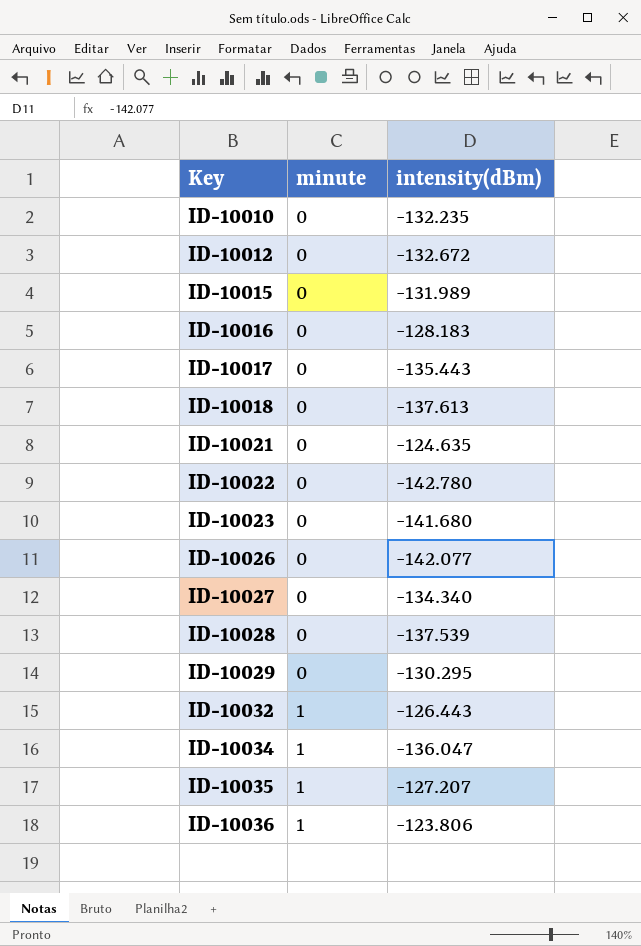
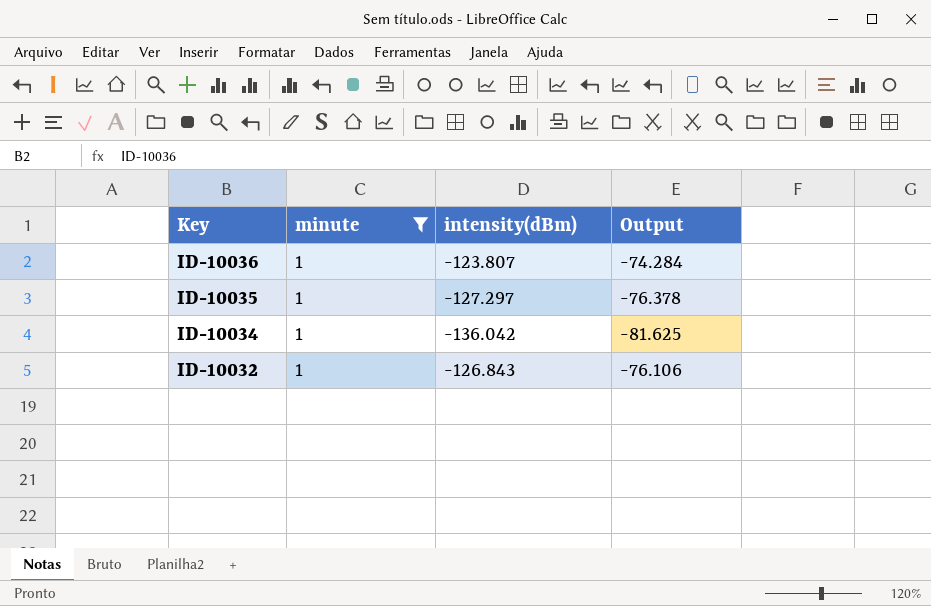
filter: none -> minute = 1
row order: Key ascending -> Key descending
column Output | formula: none -> [intensity(dBm)] * 0.6
ID-10036 | intensity(dBm): -123.806 -> -123.807
ID-10035 | intensity(dBm): -127.207 -> -127.297
ID-10034 | intensity(dBm): -136.047 -> -136.042
ID-10032 | intensity(dBm): -126.443 -> -126.843

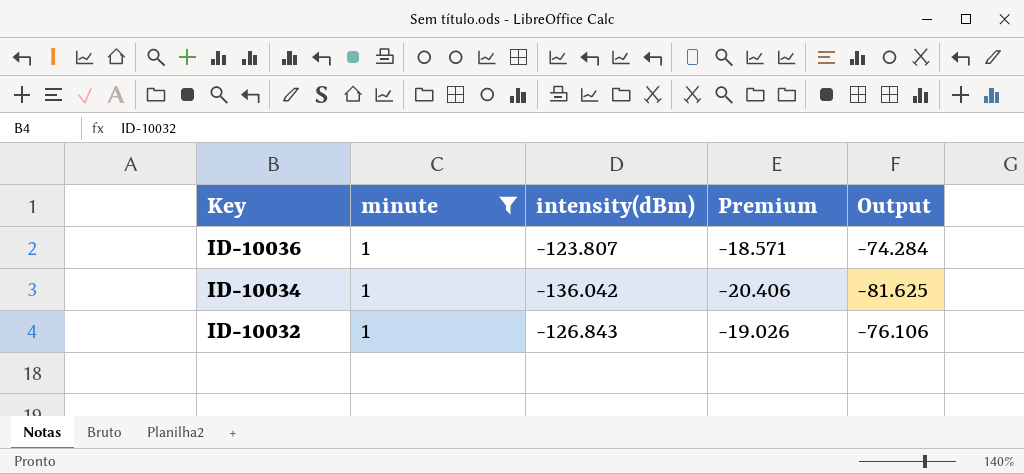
column Premium | formula: none -> [intensity(dBm)] * 0.15
row ID-10035: 1 | -127.297 | -76.378 -> none

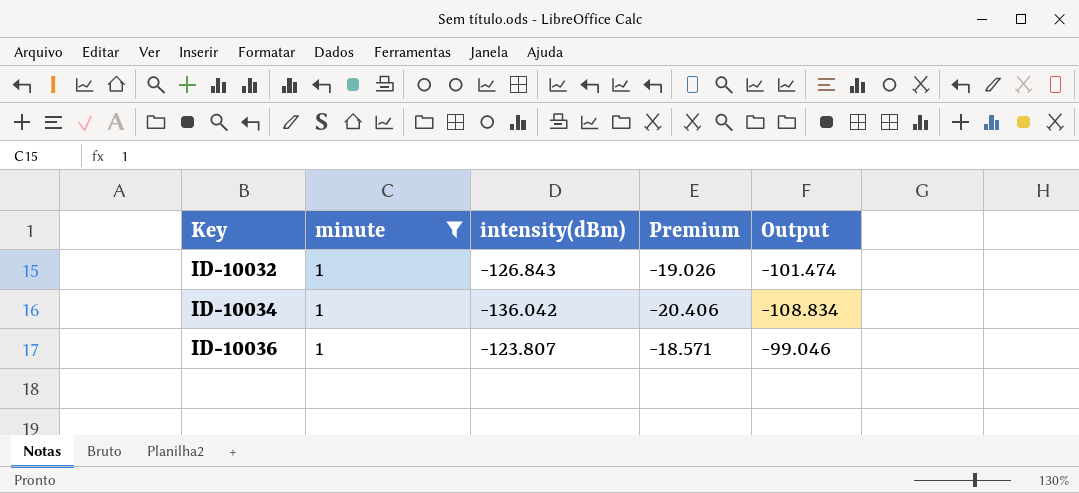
row order: Key descending -> Key ascending
column Output | formula: [intensity(dBm)] * 0.6 -> [intensity(dBm)] * 0.8

